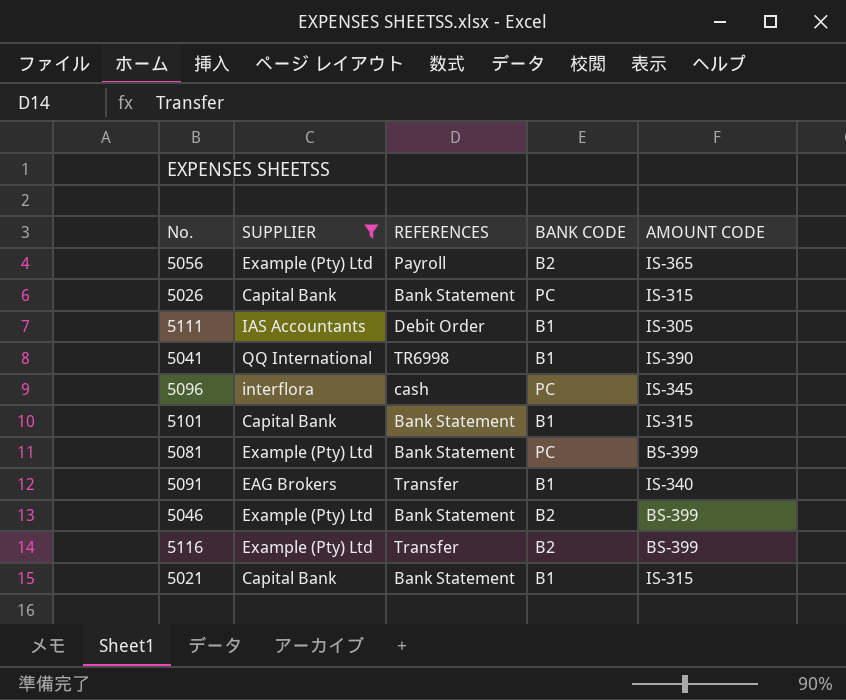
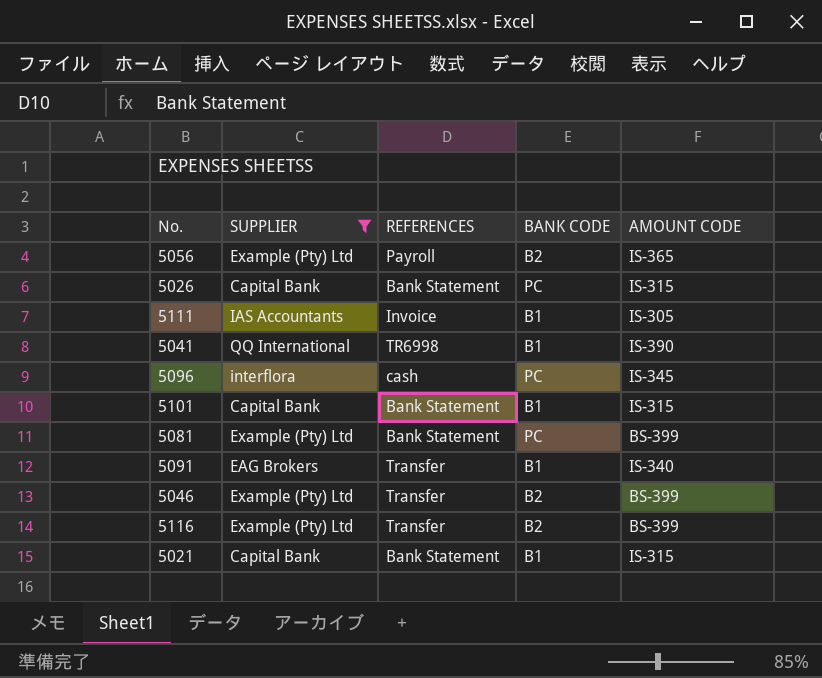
5111 | REFERENCES: Debit Order -> Invoice
5046 | REFERENCES: Bank Statement -> Transfer

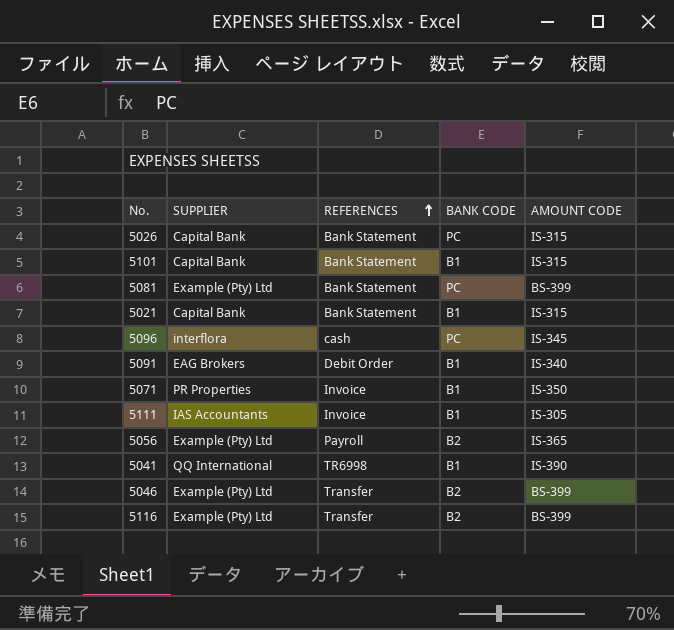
filter: SUPPLIER != PR Properties -> none
row order: none -> REFERENCES ascending
5091 | REFERENCES: Transfer -> Debit Order

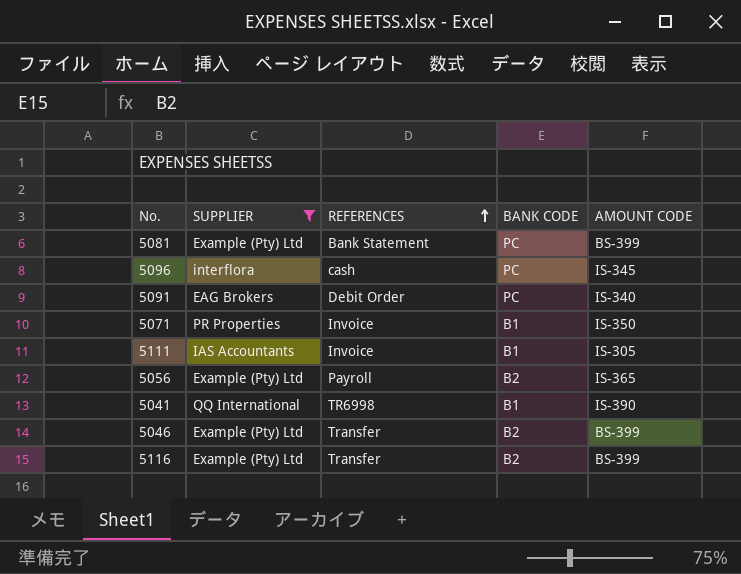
filter: none -> SUPPLIER != Capital Bank
5091 | BANK CODE: B1 -> PC

